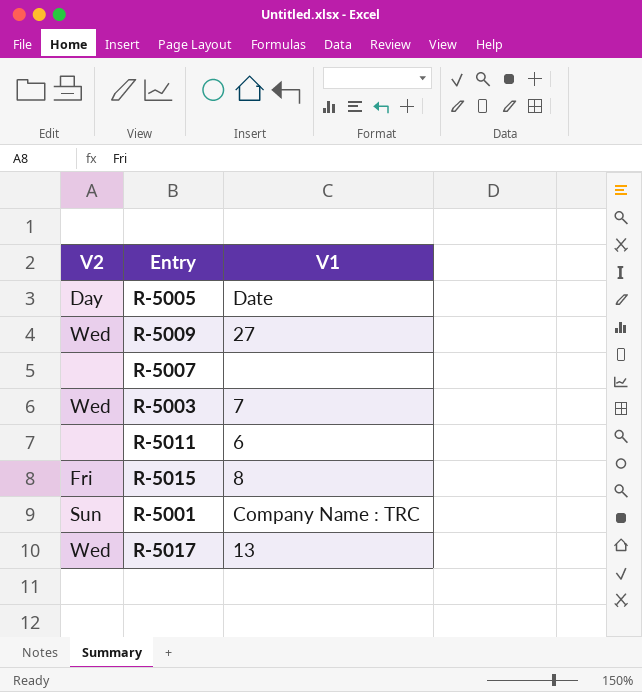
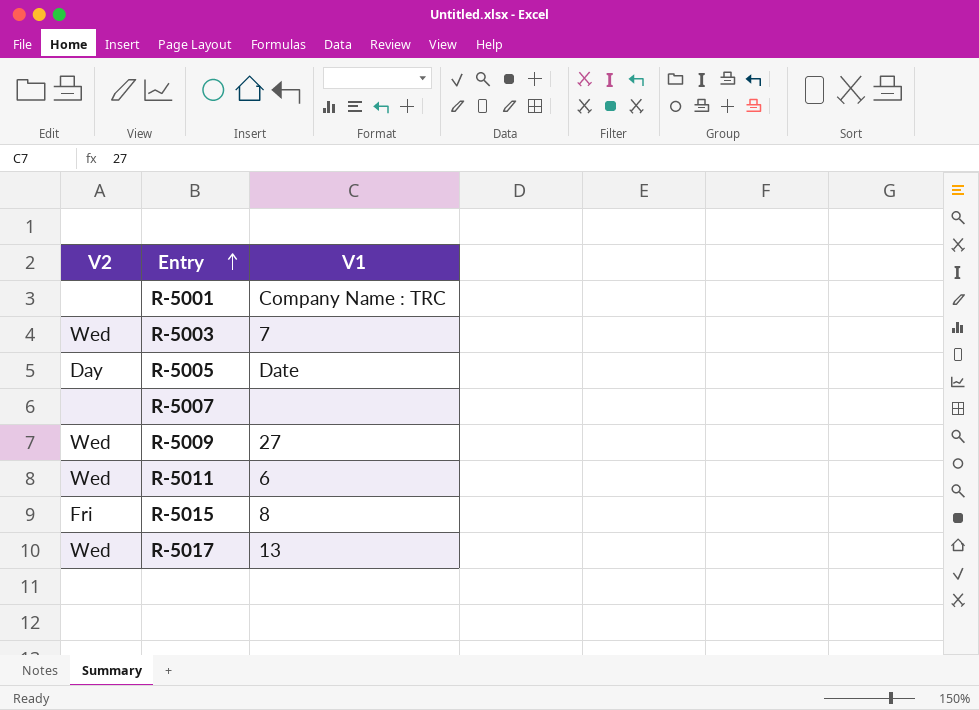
row order: none -> Entry ascending
R-5001 | V2: Sun -> none
R-5011 | V2: none -> Wed

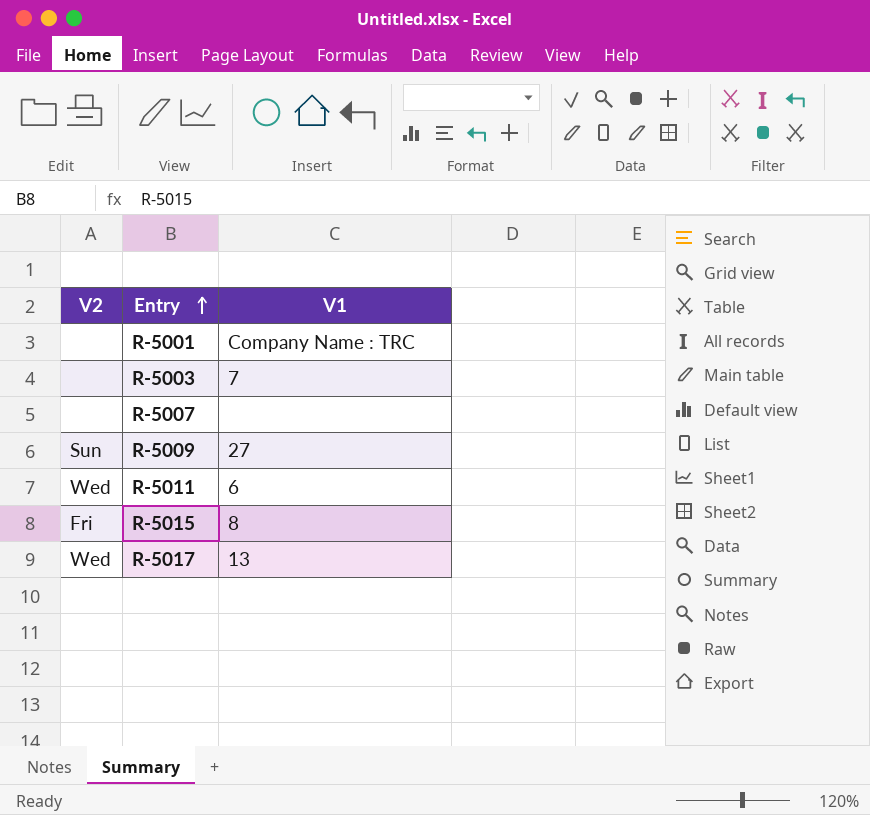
row R-5005: Day | Date -> none
R-5003 | V2: Wed -> none
R-5009 | V2: Wed -> Sun

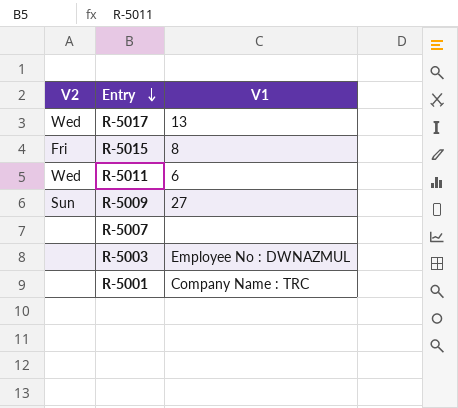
row order: Entry ascending -> Entry descending
R-5003 | V1: 7 -> Employee No : DWNAZMUL

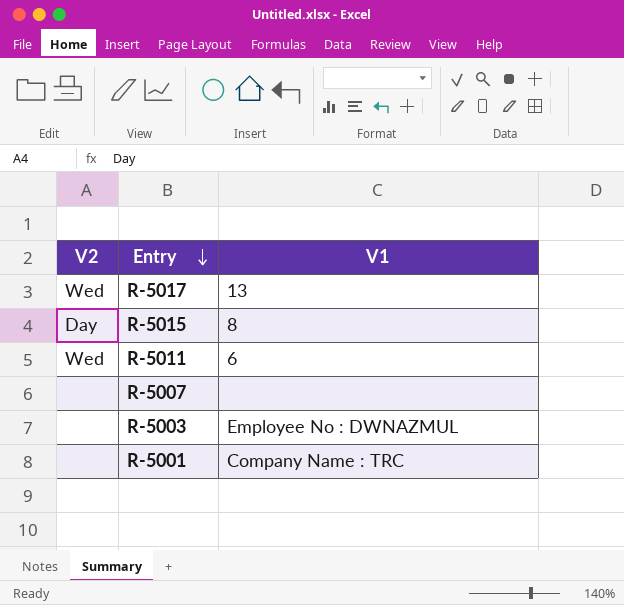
row R-5009: Sun | 27 -> none
R-5015 | V2: Fri -> Day

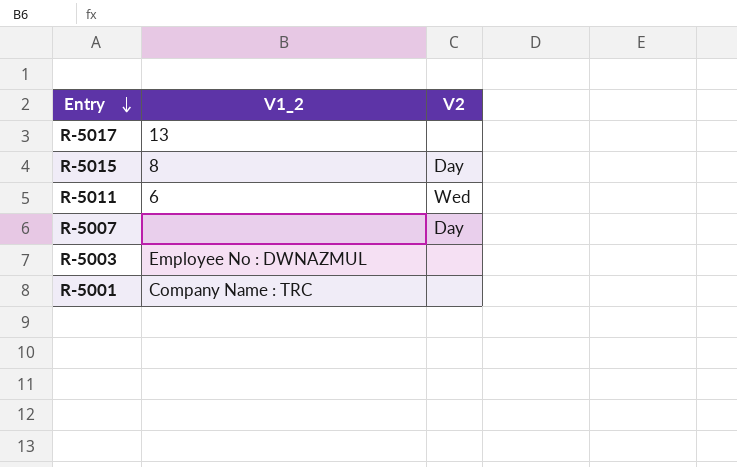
column name: V1 -> V1_2
column V2 | position: 1 -> 3
R-5017 | V2: Wed -> none
R-5007 | V2: none -> Day

